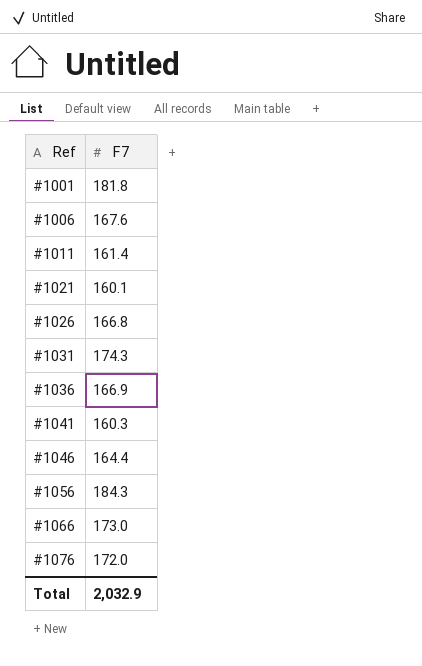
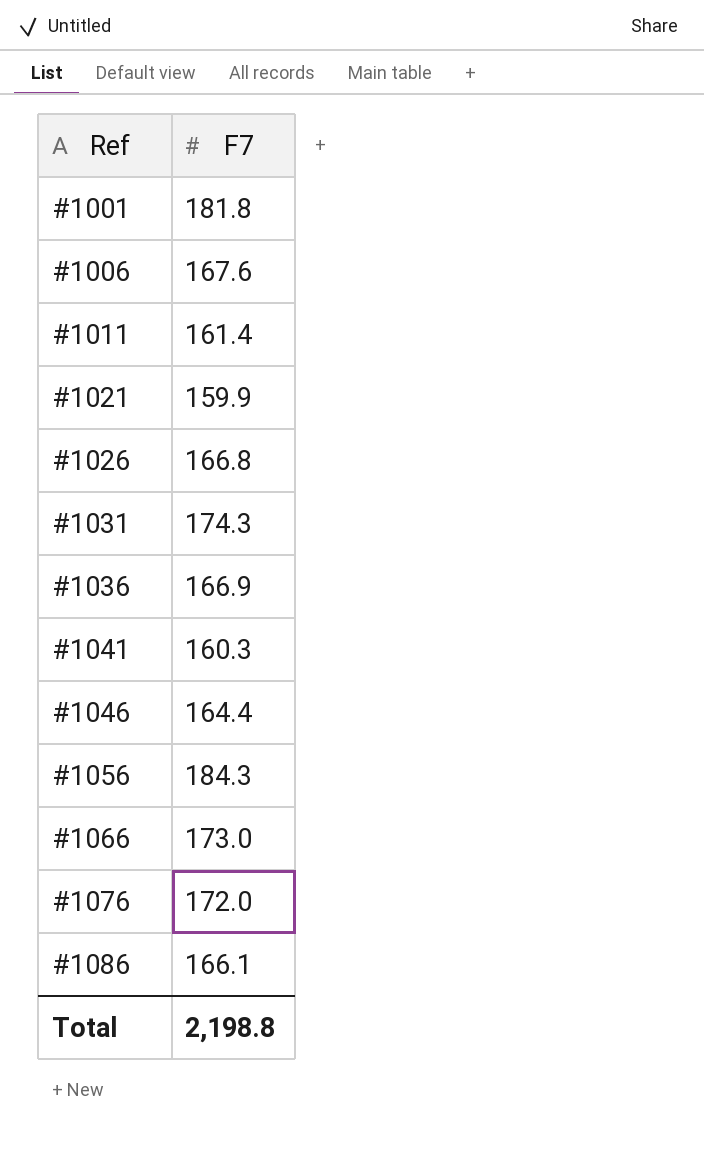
#1021 | F7: 160.1 -> 159.9
row #1086: none -> 166.1
Total | F7: 2,032.9 -> 2,198.8

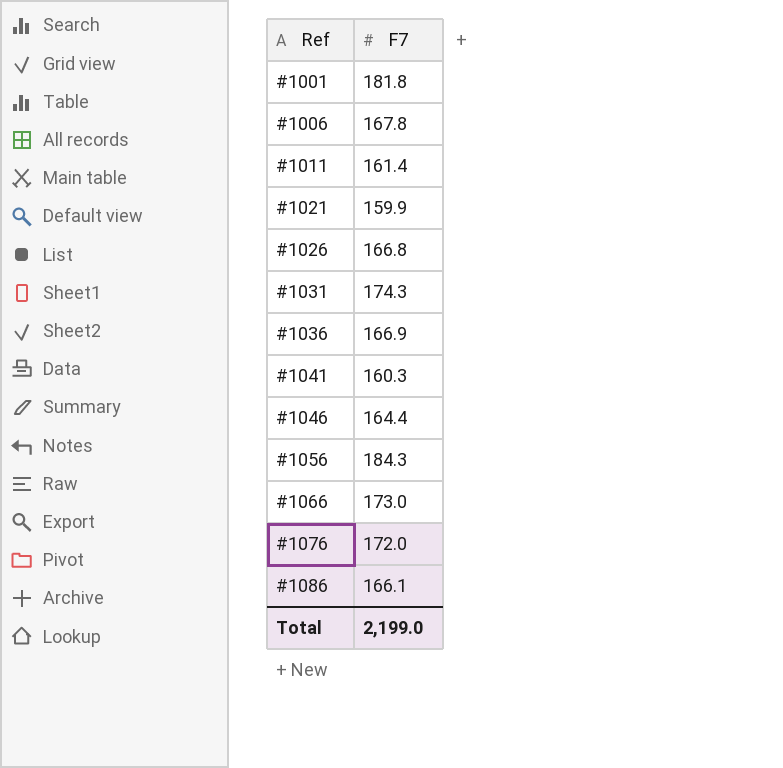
#1006 | F7: 167.6 -> 167.8
Total | F7: 2,198.8 -> 2,199.0

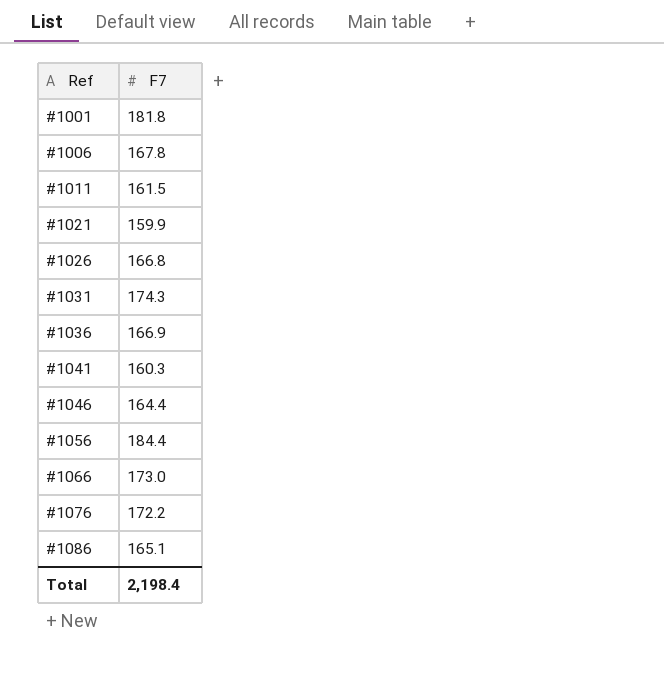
#1011 | F7: 161.4 -> 161.5
#1056 | F7: 184.3 -> 184.4
#1076 | F7: 172.0 -> 172.2
#1086 | F7: 166.1 -> 165.1
Total | F7: 2,199.0 -> 2,198.4

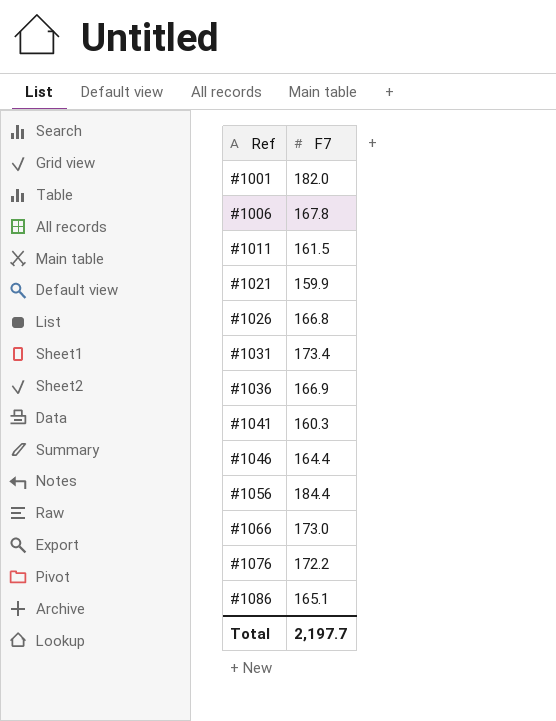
#1001 | F7: 181.8 -> 182.0
#1031 | F7: 174.3 -> 173.4
Total | F7: 2,198.4 -> 2,197.7

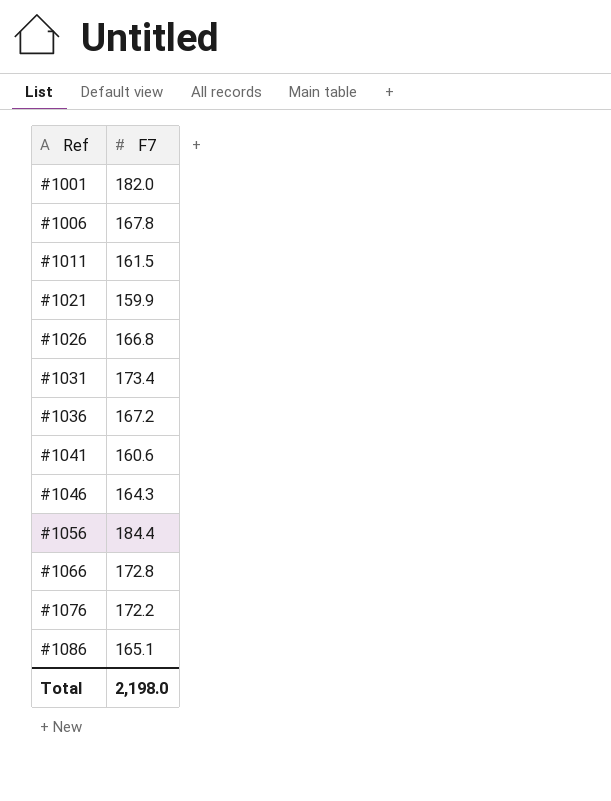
#1036 | F7: 166.9 -> 167.2
#1041 | F7: 160.3 -> 160.6
#1046 | F7: 164.4 -> 164.3
#1066 | F7: 173.0 -> 172.8
Total | F7: 2,197.7 -> 2,198.0

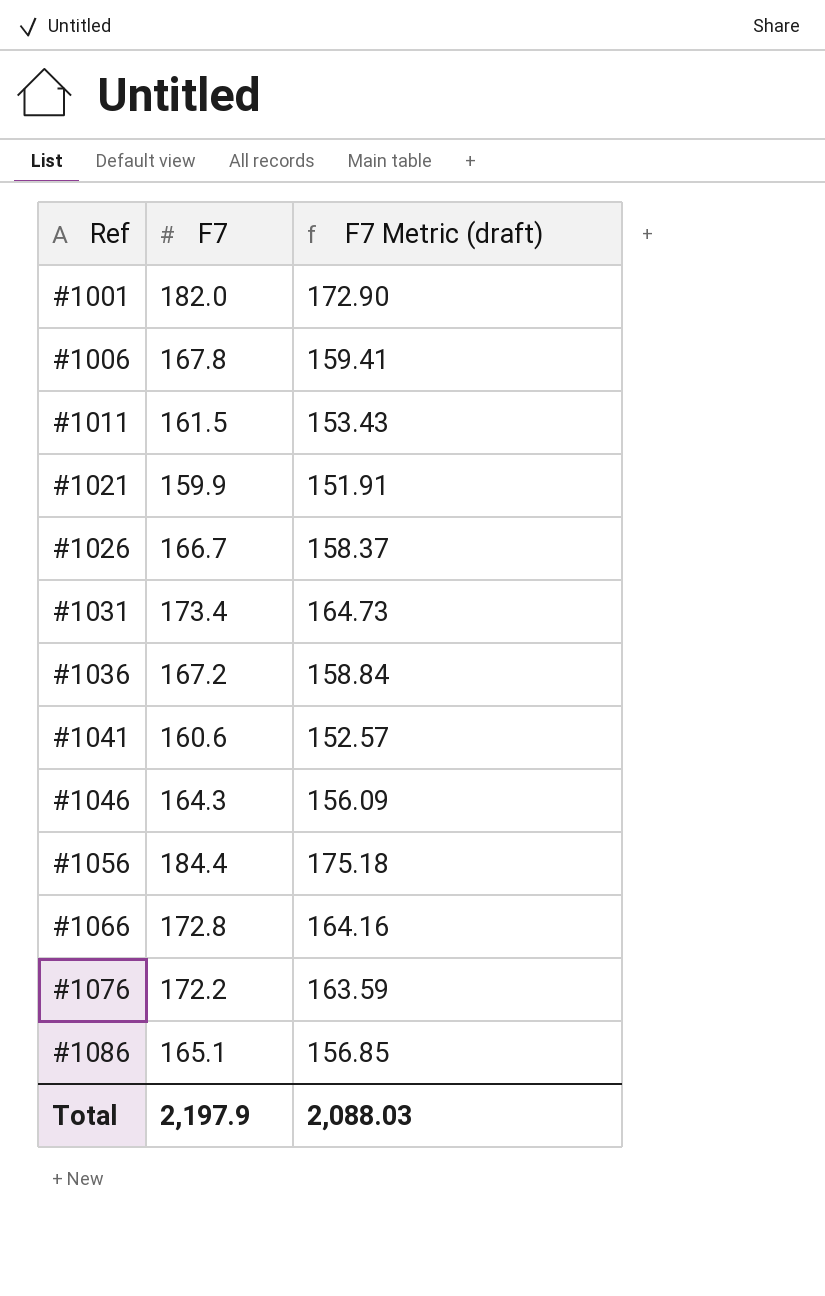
column F7 Metric (draft) | formula: none -> [F7] * 0.95
#1026 | F7: 166.8 -> 166.7
Total | F7: 2,198.0 -> 2,197.9

